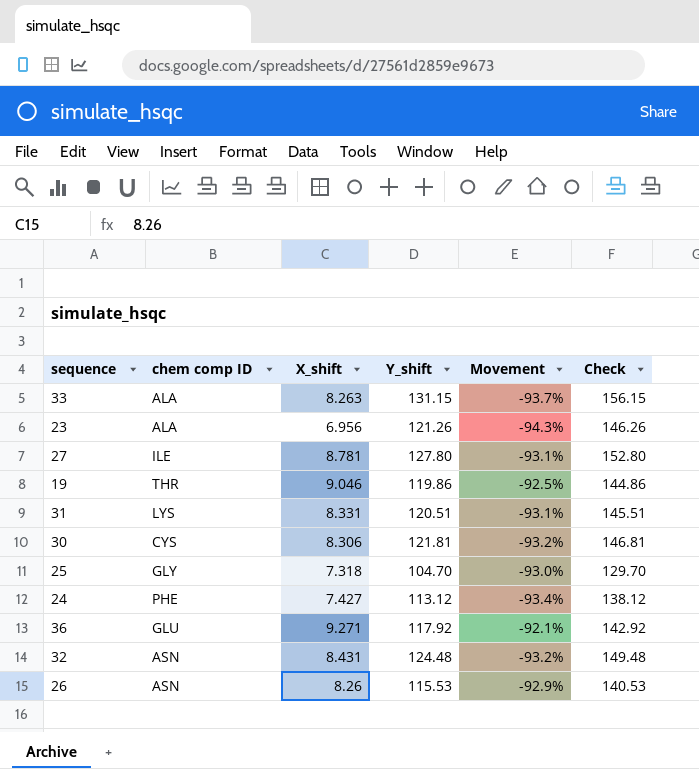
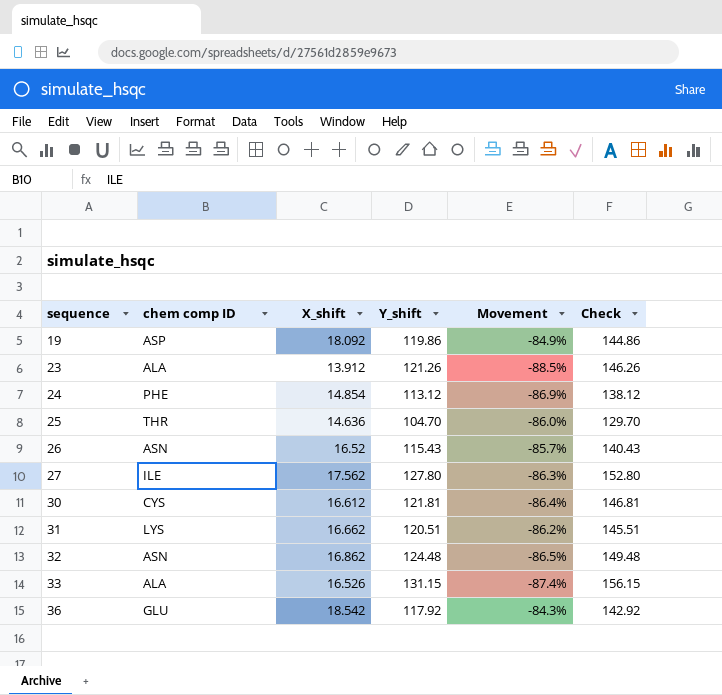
row order: none -> sequence ascending
19 | chem comp ID: THR -> ASP
19 | X_shift: 9.046 -> 18.092
19 | Movement: -92.5% -> -84.9%
23 | X_shift: 6.956 -> 13.912
23 | Movement: -94.3% -> -88.5%
24 | X_shift: 7.427 -> 14.854
24 | Movement: -93.4% -> -86.9%
25 | chem comp ID: GLY -> THR
25 | X_shift: 7.318 -> 14.636
25 | Movement: -93.0% -> -86.0%
26 | X_shift: 8.26 -> 16.52
26 | Y_shift: 115.53 -> 115.43
26 | Movement: -92.9% -> -85.7%
26 | Check: 140.53 -> 140.43
27 | X_shift: 8.781 -> 17.562
27 | Movement: -93.1% -> -86.3%
30 | X_shift: 8.306 -> 16.612
30 | Movement: -93.2% -> -86.4%
31 | X_shift: 8.331 -> 16.662
31 | Movement: -93.1% -> -86.2%
32 | X_shift: 8.431 -> 16.862
32 | Movement: -93.2% -> -86.5%
33 | X_shift: 8.263 -> 16.526
33 | Movement: -93.7% -> -87.4%
36 | X_shift: 9.271 -> 18.542
36 | Movement: -92.1% -> -84.3%

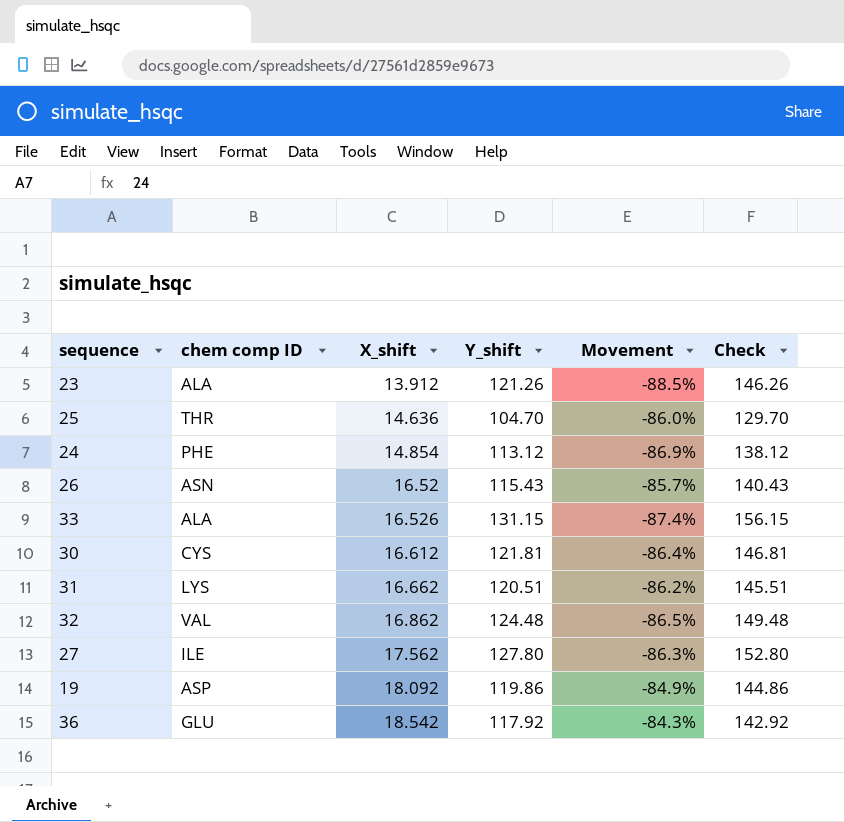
row order: sequence ascending -> X_shift ascending
32 | chem comp ID: ASN -> VAL

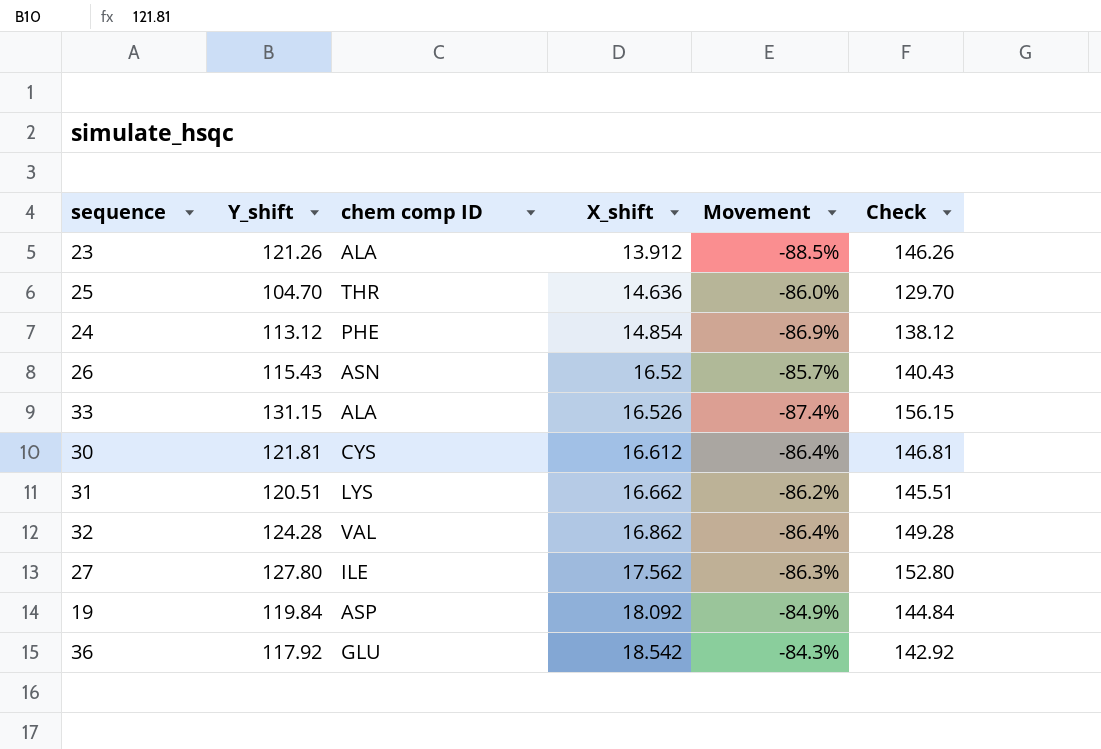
column Y_shift | position: 4 -> 2
32 | Y_shift: 124.48 -> 124.28
32 | Movement: -86.5% -> -86.4%
32 | Check: 149.48 -> 149.28
19 | Y_shift: 119.86 -> 119.84
19 | Check: 144.86 -> 144.84

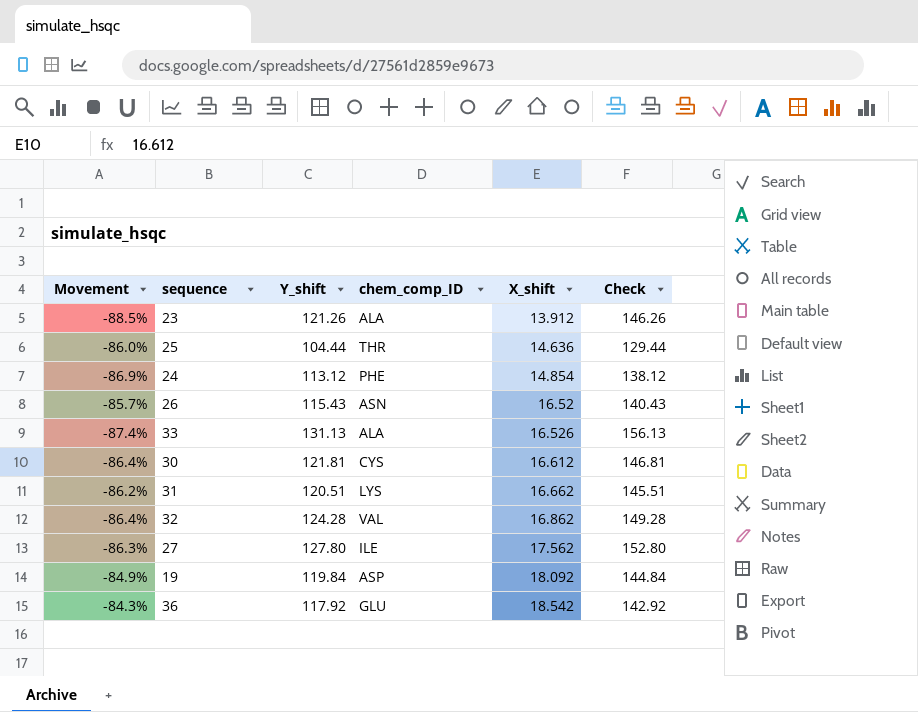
column Movement | position: 5 -> 1
column name: chem comp ID -> chem_comp_ID
25 | Y_shift: 104.70 -> 104.44
25 | Check: 129.70 -> 129.44
33 | Y_shift: 131.15 -> 131.13
33 | Check: 156.15 -> 156.13

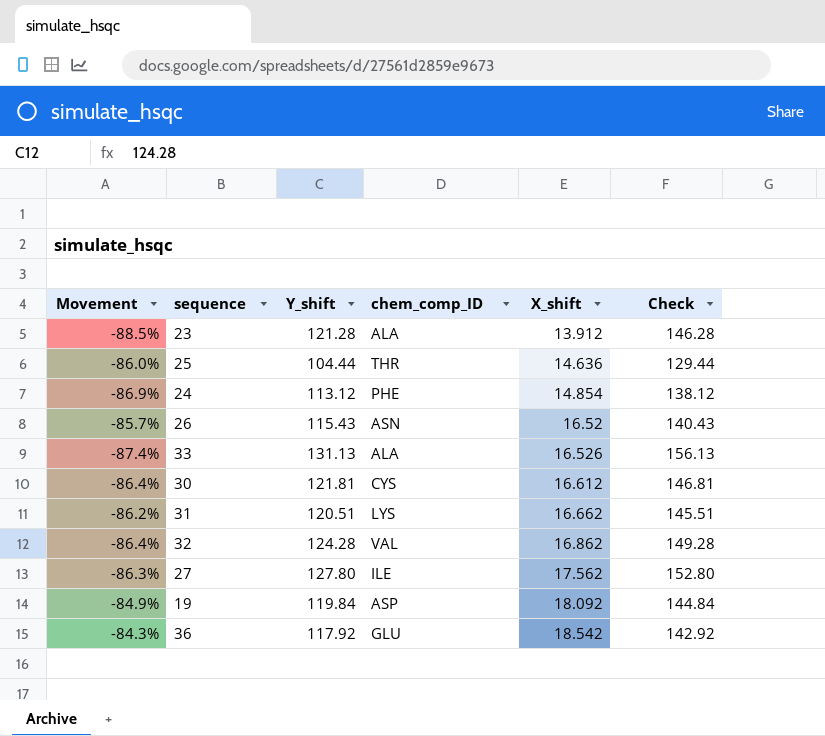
23 | Y_shift: 121.26 -> 121.28
23 | Check: 146.26 -> 146.28

